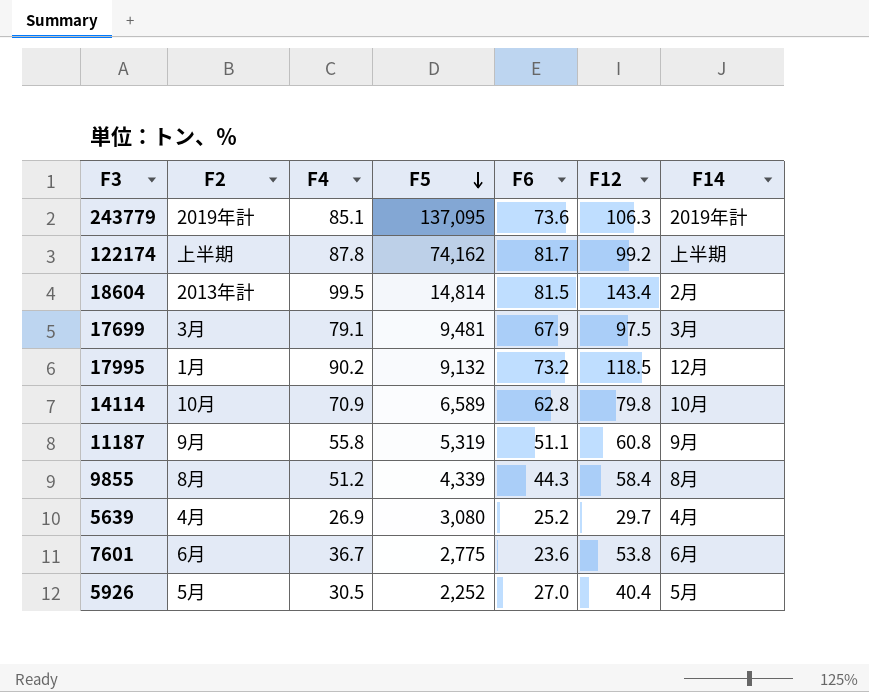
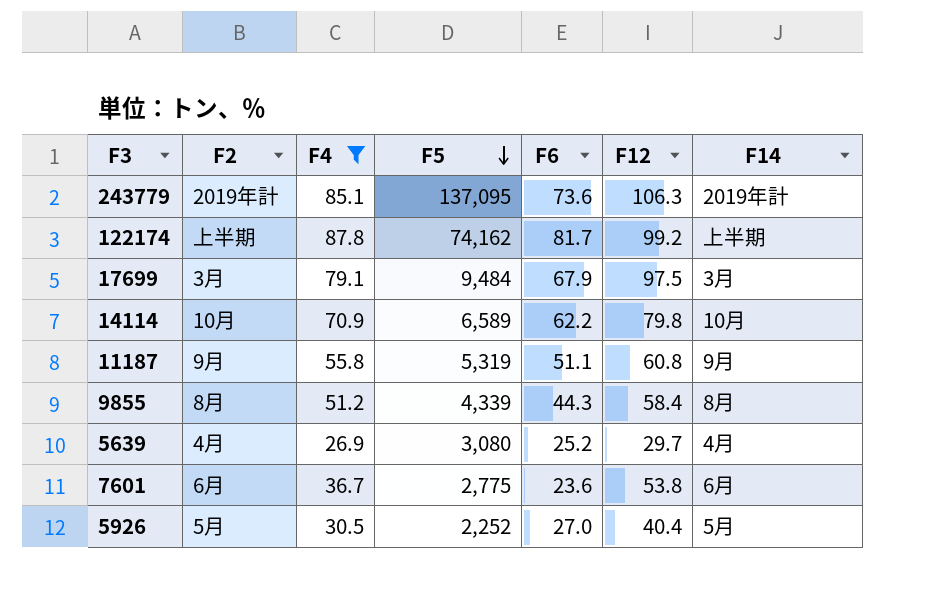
filter: none -> F4 <= 87.8
17699 | F5: 9,481 -> 9,484
14114 | F6: 62.8 -> 62.2

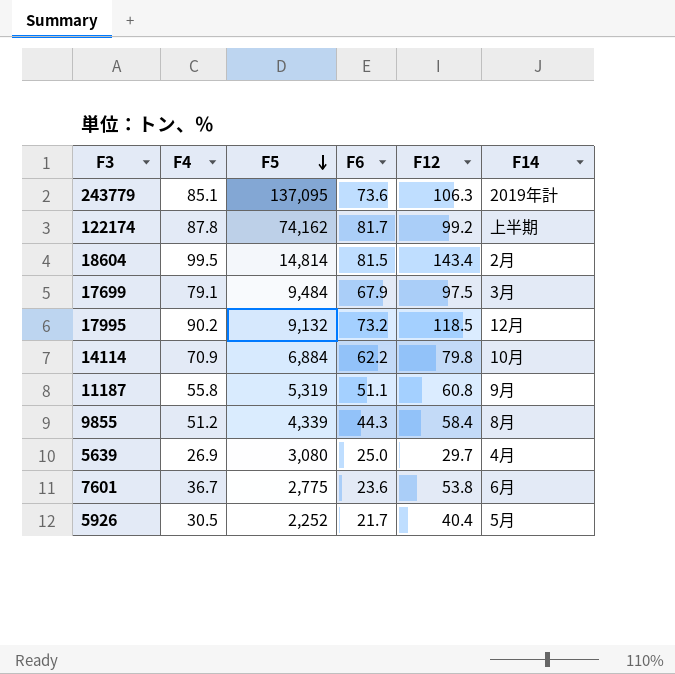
filter: F4 <= 87.8 -> none
column F2 | position: 2 -> none
14114 | F5: 6,589 -> 6,884
5639 | F6: 25.2 -> 25.0
5926 | F6: 27.0 -> 21.7

